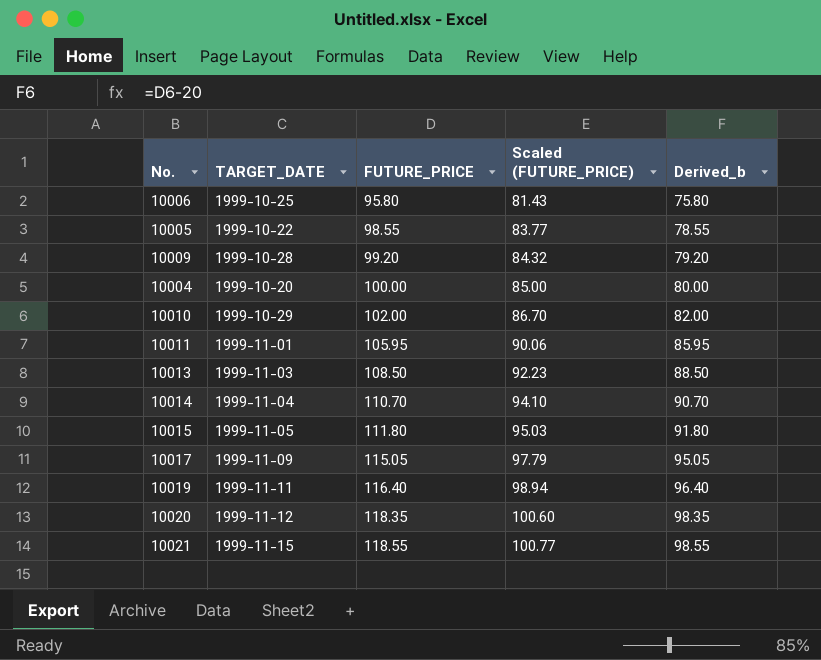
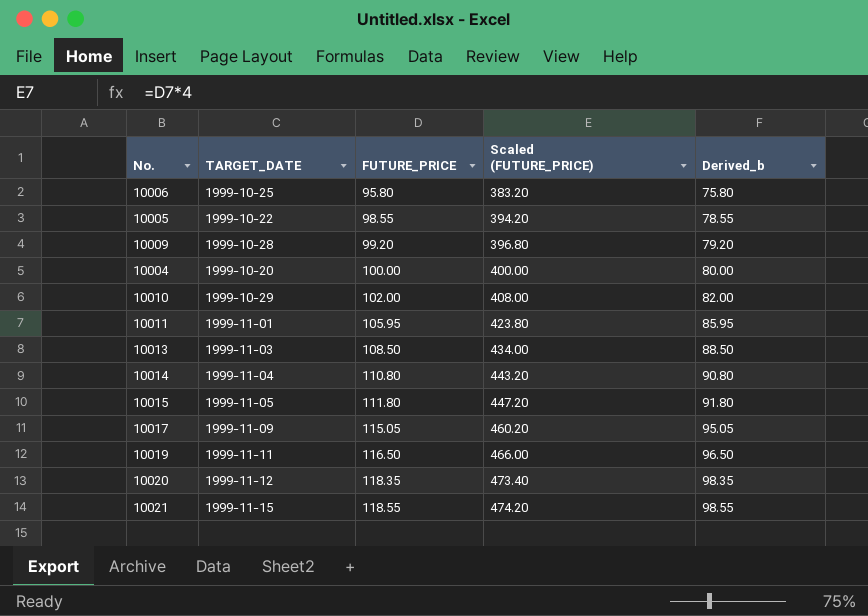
column Scaled (FUTURE_PRICE) | formula: [FUTURE_PRICE] * 0.85 -> [FUTURE_PRICE] * 4
10014 | FUTURE_PRICE: 110.70 -> 110.80
10014 | Derived_b: 90.70 -> 90.80
10019 | FUTURE_PRICE: 116.40 -> 116.50
10019 | Derived_b: 96.40 -> 96.50

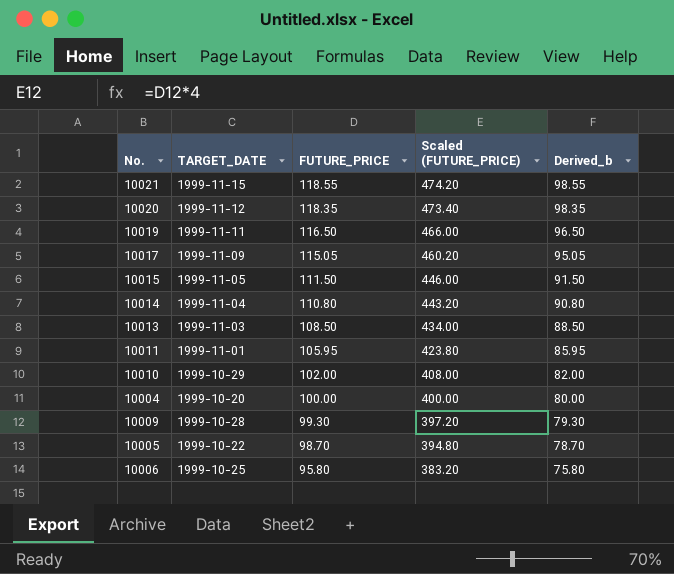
row order: FUTURE_PRICE ascending -> FUTURE_PRICE descending
10015 | FUTURE_PRICE: 111.80 -> 111.50
10015 | Scaled (FUTURE_PRICE): 447.20 -> 446.00
10015 | Derived_b: 91.80 -> 91.50
10009 | FUTURE_PRICE: 99.20 -> 99.30
10009 | Scaled (FUTURE_PRICE): 396.80 -> 397.20
10009 | Derived_b: 79.20 -> 79.30
10005 | FUTURE_PRICE: 98.55 -> 98.70
10005 | Scaled (FUTURE_PRICE): 394.20 -> 394.80
10005 | Derived_b: 78.55 -> 78.70

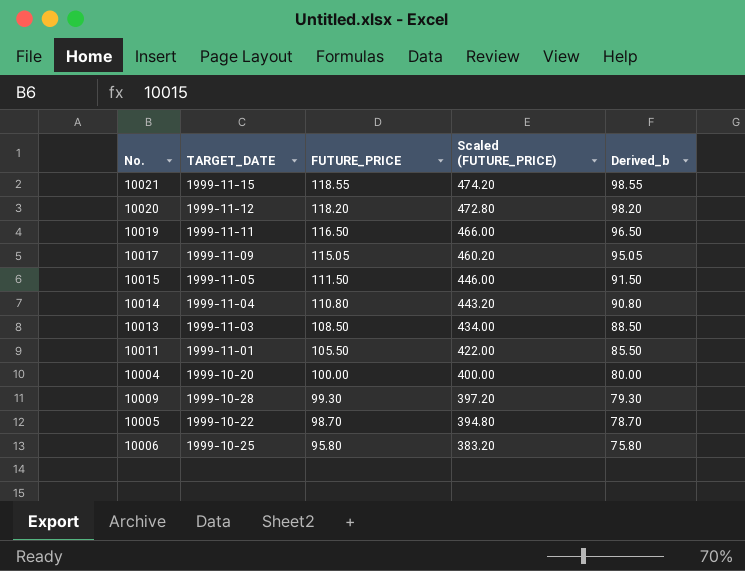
row 10010: 1999-10-29 | 102.00 | 408.00 | 82.00 -> none
10020 | FUTURE_PRICE: 118.35 -> 118.20
10020 | Scaled (FUTURE_PRICE): 473.40 -> 472.80
10020 | Derived_b: 98.35 -> 98.20
10011 | FUTURE_PRICE: 105.95 -> 105.50
10011 | Scaled (FUTURE_PRICE): 423.80 -> 422.00
10011 | Derived_b: 85.95 -> 85.50

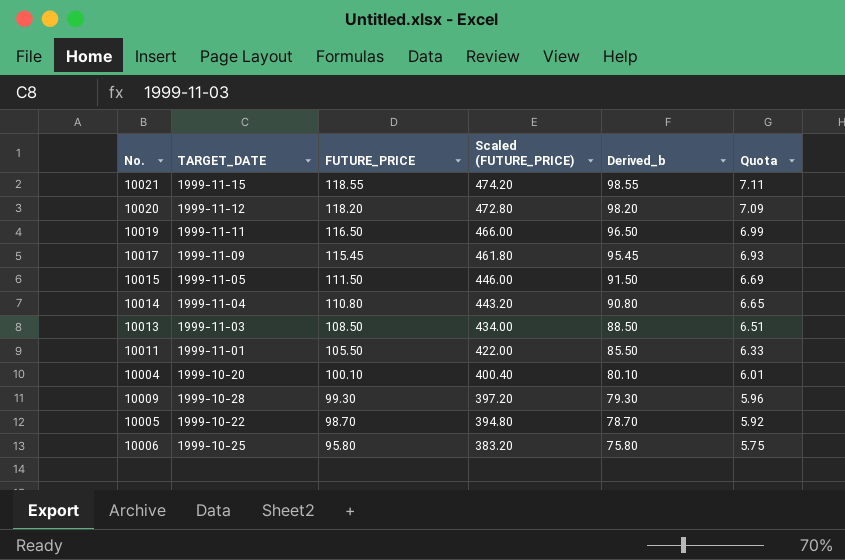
column Quota | formula: none -> [FUTURE_PRICE] * 0.06
10017 | FUTURE_PRICE: 115.05 -> 115.45
10017 | Scaled (FUTURE_PRICE): 460.20 -> 461.80
10017 | Derived_b: 95.05 -> 95.45
10004 | FUTURE_PRICE: 100.00 -> 100.10
10004 | Scaled (FUTURE_PRICE): 400.00 -> 400.40
10004 | Derived_b: 80.00 -> 80.10

